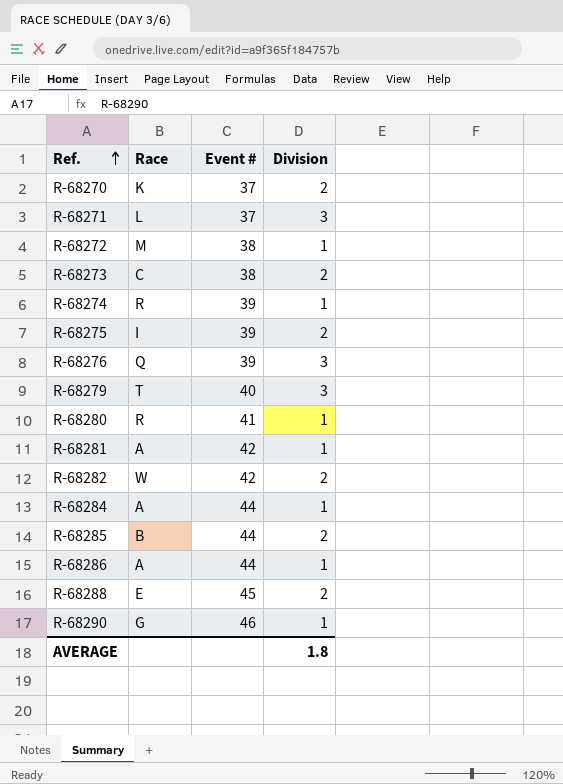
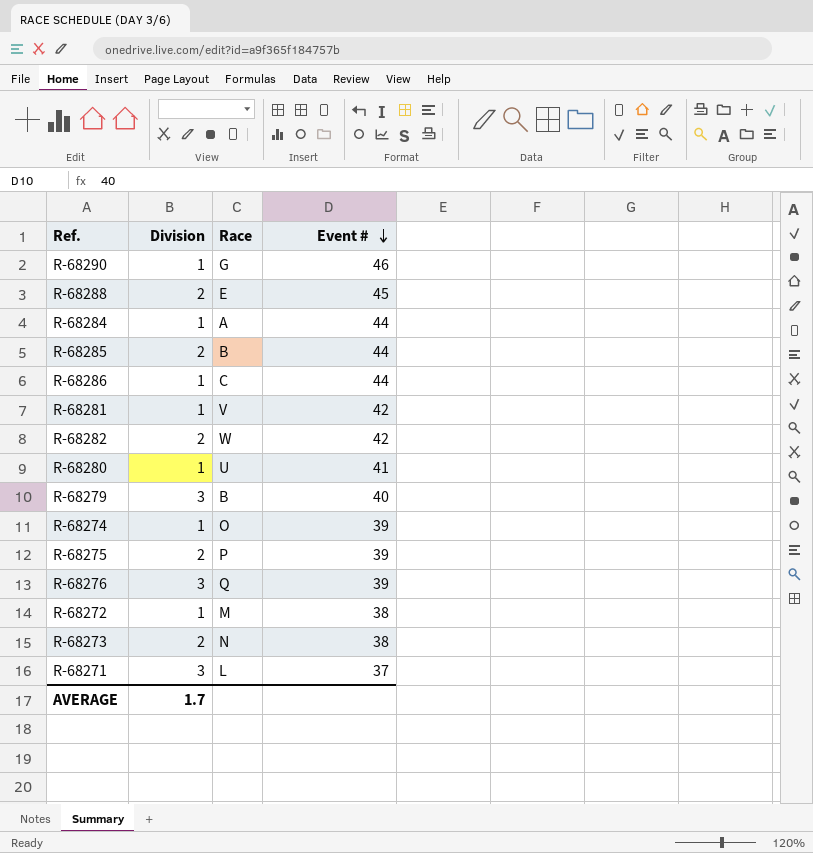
row order: Ref. ascending -> Event # descending
column Division | position: 4 -> 2
row R-68270: K | 37 | 2 -> none
R-68286 | Race: A -> C
R-68281 | Race: A -> V
R-68280 | Race: R -> U
R-68279 | Race: T -> B
R-68274 | Race: R -> O
R-68275 | Race: I -> P
R-68273 | Race: C -> N
AVERAGE | Division: 1.8 -> 1.7

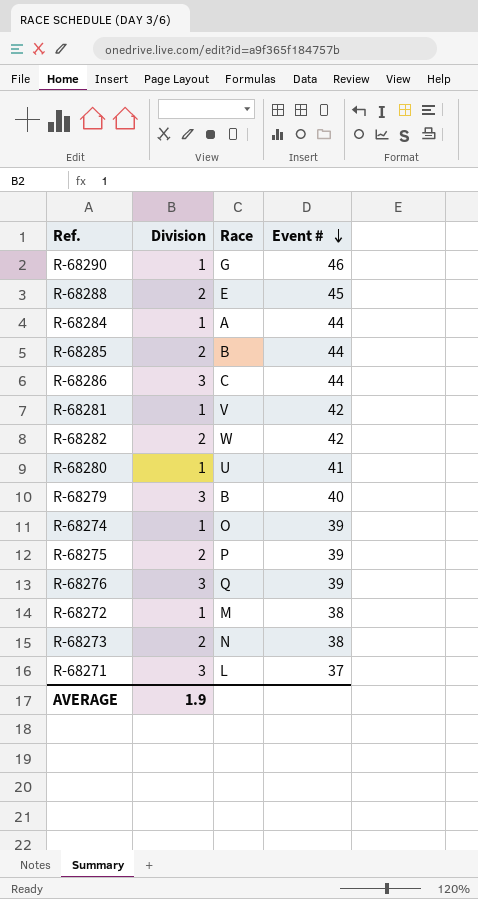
R-68286 | Division: 1 -> 3
AVERAGE | Division: 1.7 -> 1.9

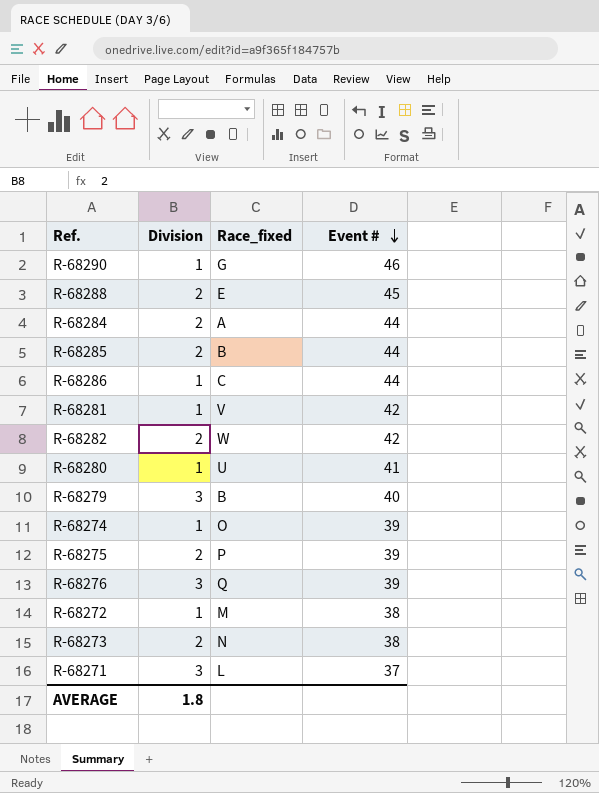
column name: Race -> Race_fixed
R-68284 | Division: 1 -> 2
R-68286 | Division: 3 -> 1
AVERAGE | Division: 1.9 -> 1.8

